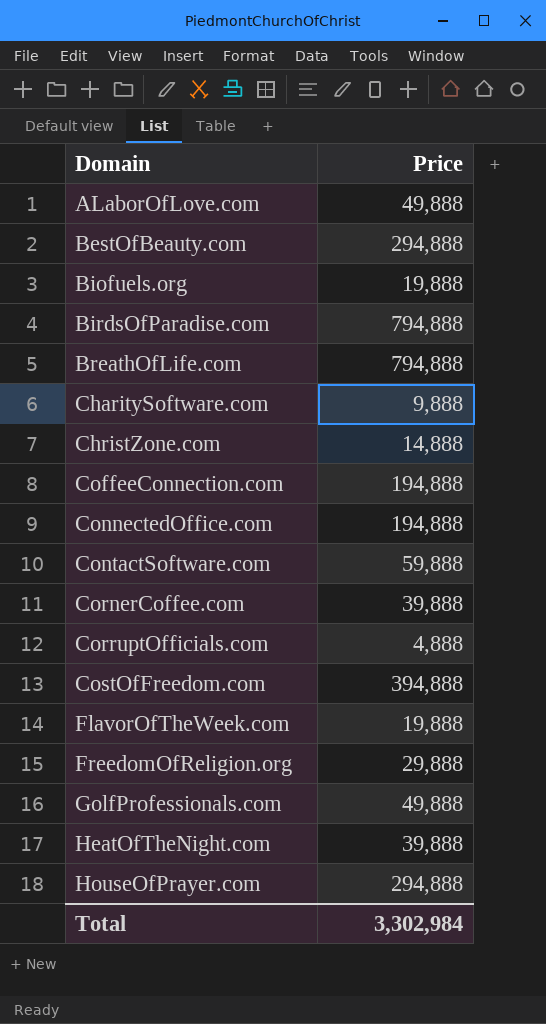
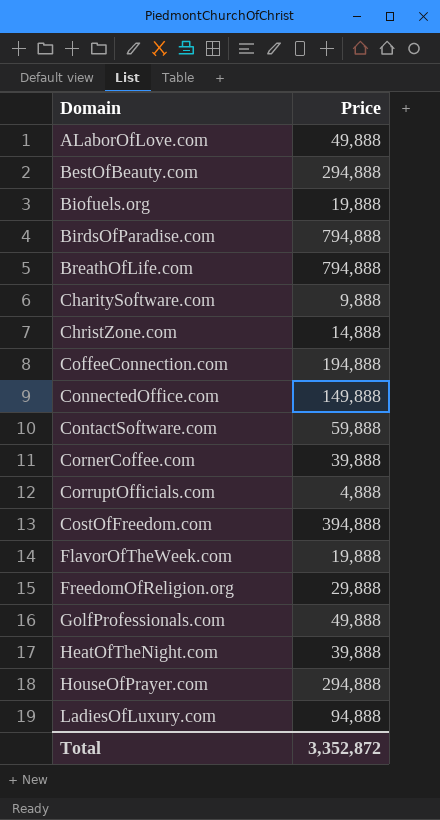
ConnectedOffice.com | Price: 194,888 -> 149,888
row LadiesOfLuxury.com: none -> 94,888
Total | Price: 3,302,984 -> 3,352,872

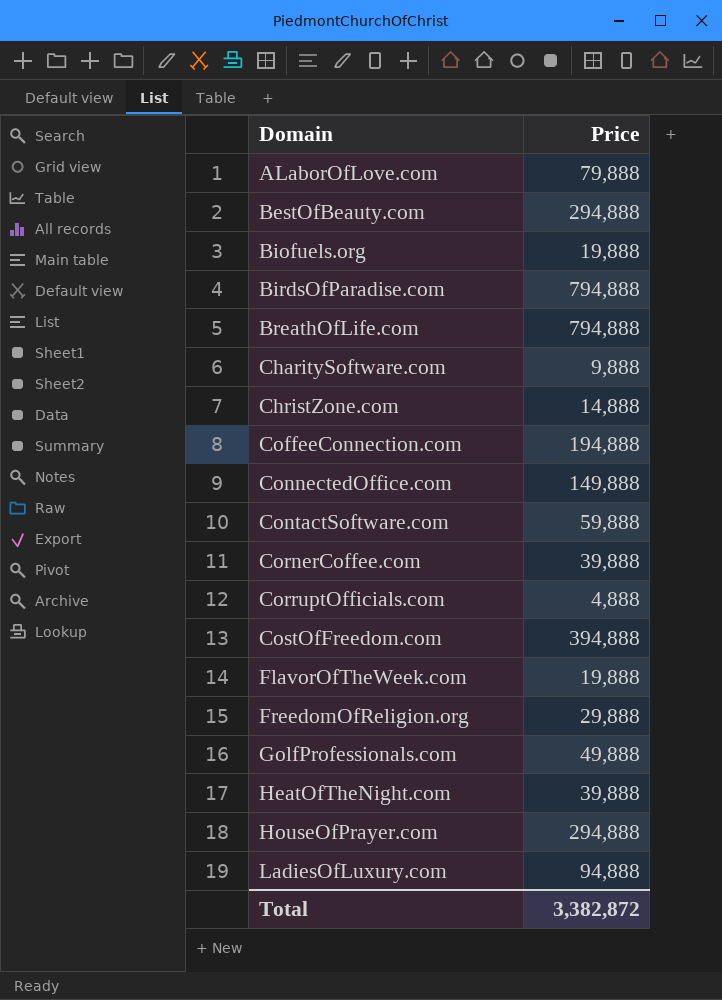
ALaborOfLove.com | Price: 49,888 -> 79,888
Total | Price: 3,352,872 -> 3,382,872

